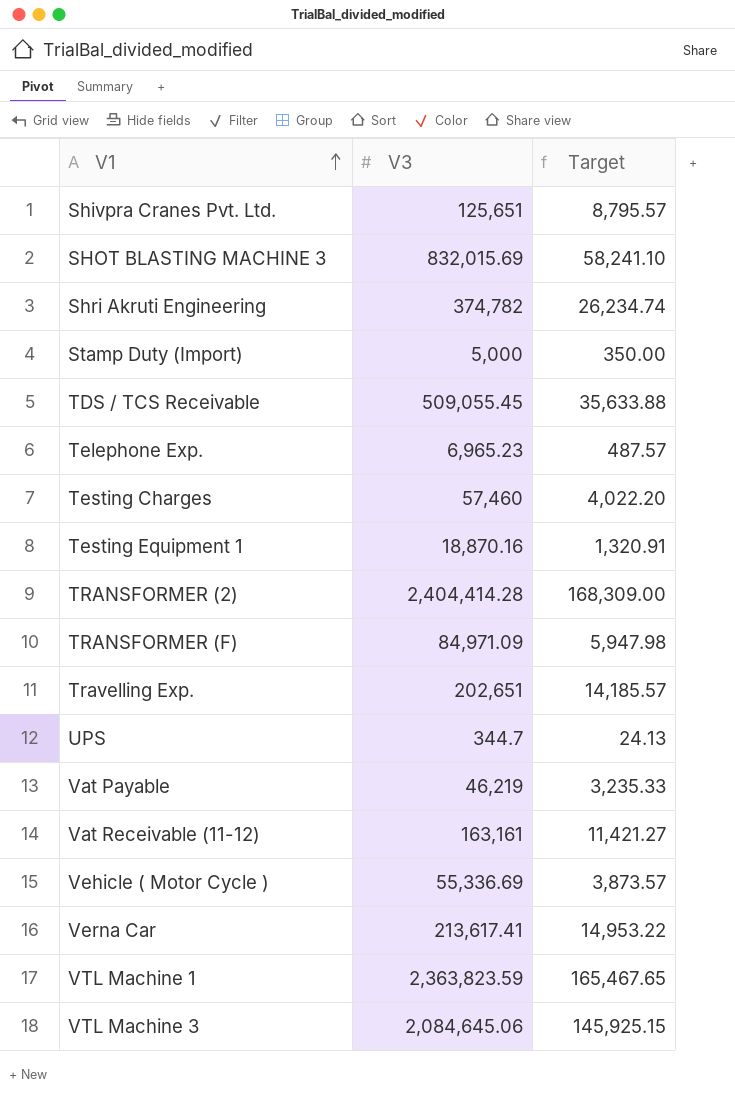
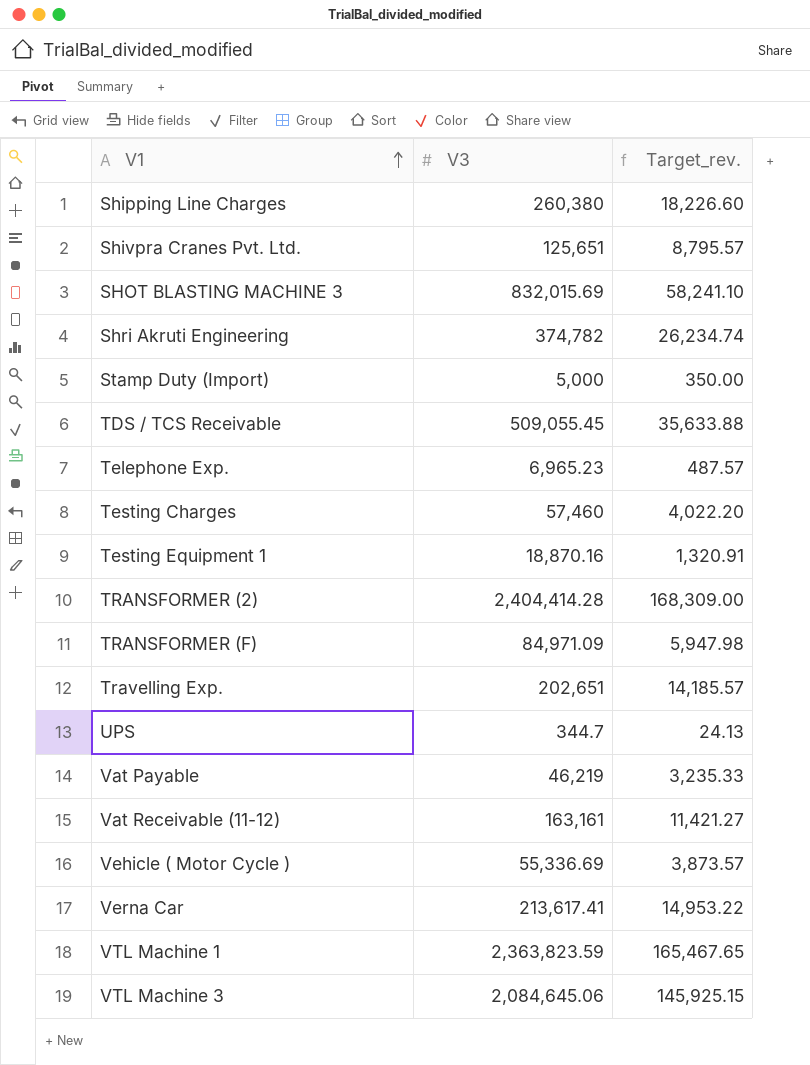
column name: Target -> Target_rev.
row Shipping Line Charges: none -> 260,380 | 18,226.60

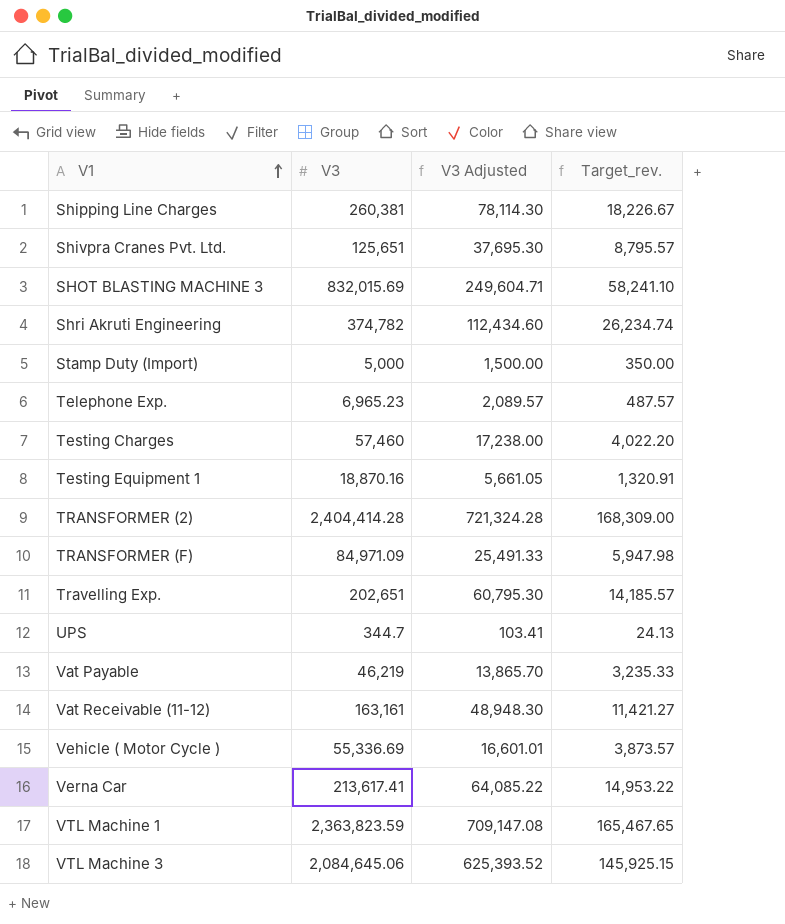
column V3 Adjusted | formula: none -> [V3] * 0.3
row TDS / TCS Receivable: 509,055.45 | 35,633.88 -> none
Shipping Line Charges | V3: 260,380 -> 260,381
Shipping Line Charges | Target_rev.: 18,226.60 -> 18,226.67

